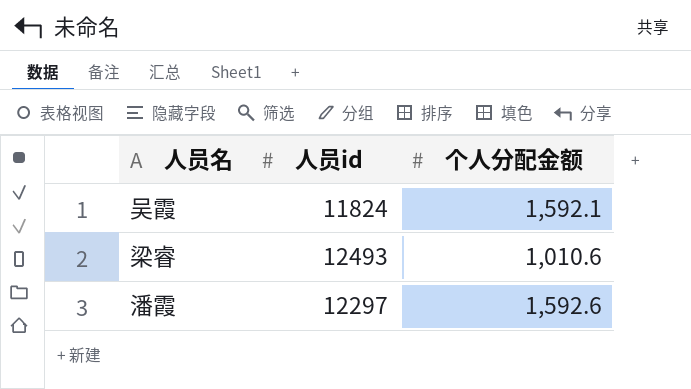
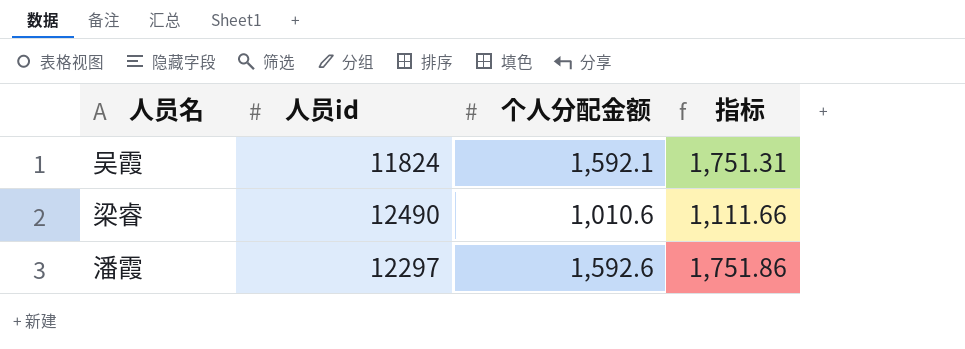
column 指标 | formula: none -> [个人分配金额] * 1.1
梁睿 | 人员id: 12493 -> 12490

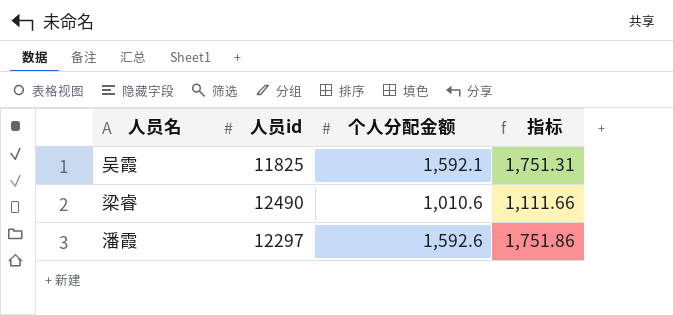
吴霞 | 人员id: 11824 -> 11825

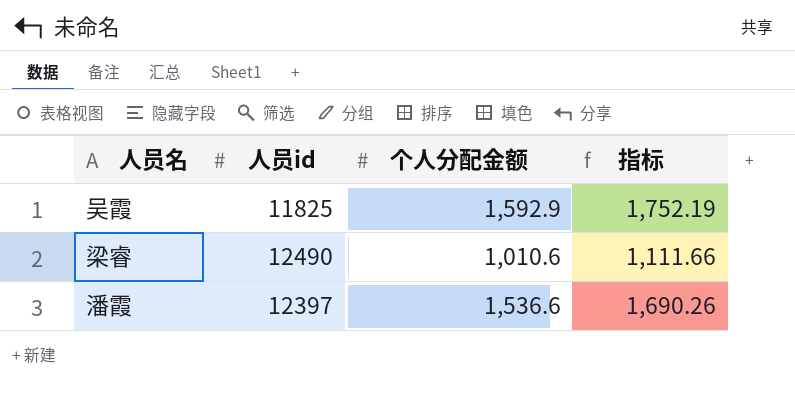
吴霞 | 个人分配金额: 1,592.1 -> 1,592.9
吴霞 | 指标: 1,751.31 -> 1,752.19
潘霞 | 人员id: 12297 -> 12397
潘霞 | 个人分配金额: 1,592.6 -> 1,536.6
潘霞 | 指标: 1,751.86 -> 1,690.26

